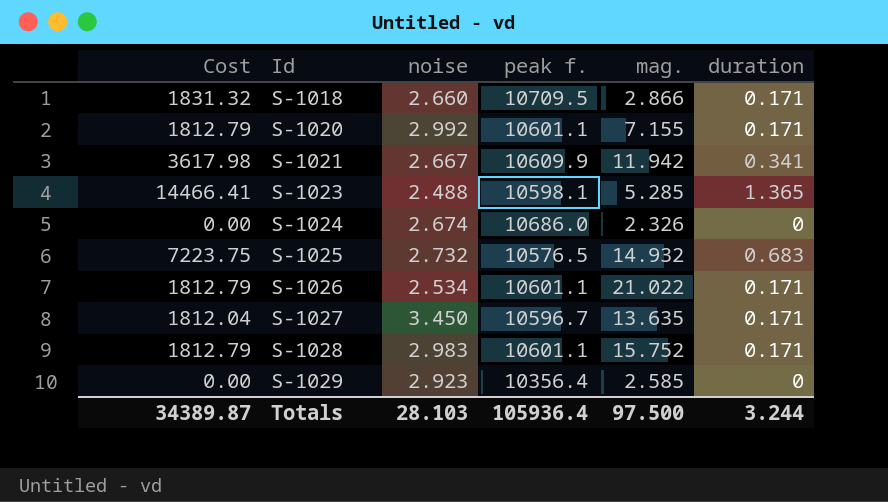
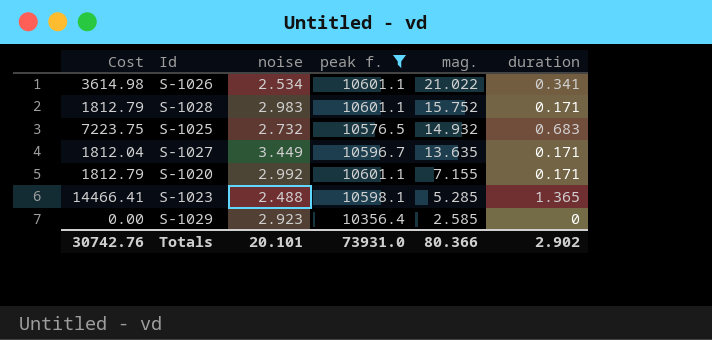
filter: none -> peak f. <= 10601.1
row order: Id ascending -> mag. descending
S-1026 | Cost: 1812.79 -> 3614.98
S-1026 | duration: 0.171 -> 0.341
S-1027 | noise: 3.450 -> 3.449
Totals | Cost: 34389.87 -> 30742.76
Totals | noise: 28.103 -> 20.101
Totals | peak f.: 105936.4 -> 73931.0
Totals | mag.: 97.500 -> 80.366
Totals | duration: 3.244 -> 2.902

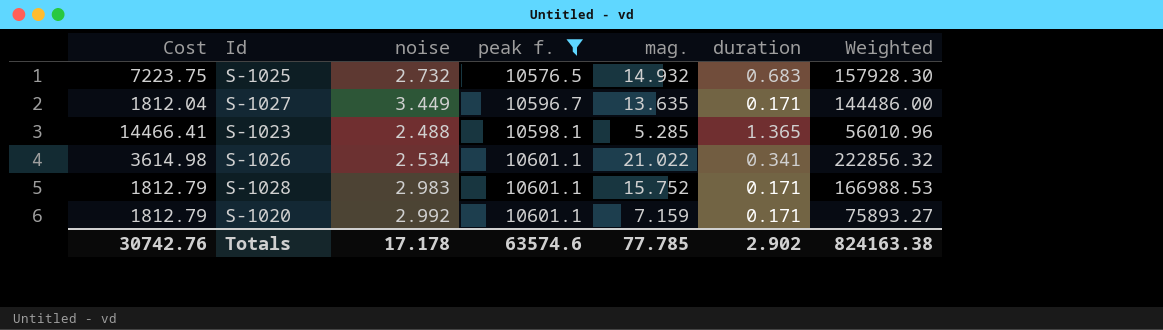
row order: mag. descending -> peak f. ascending
column Weighted | formula: none -> [peak f.] * [mag.]
row S-1029: 0.00 | 2.923 | 10356.4 | 2.585 | 0 -> none
S-1020 | mag.: 7.155 -> 7.159
Totals | noise: 20.101 -> 17.178
Totals | peak f.: 73931.0 -> 63574.6
Totals | mag.: 80.366 -> 77.785

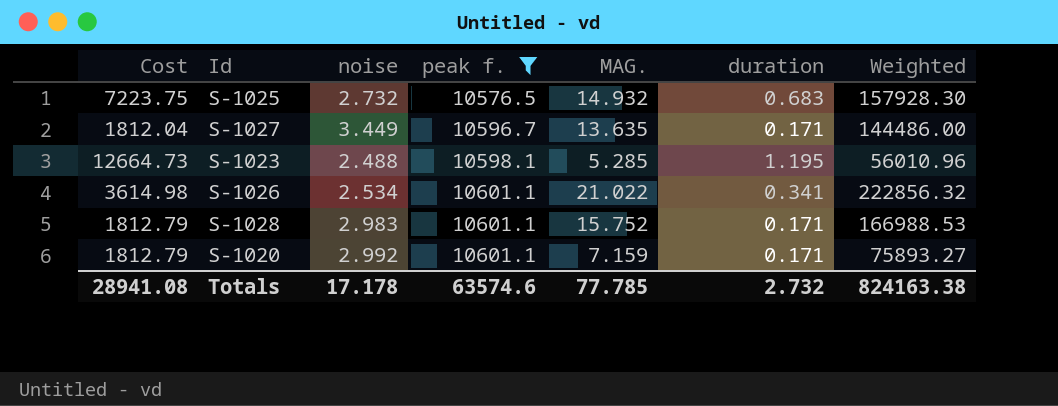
column name: mag. -> MAG.
S-1023 | Cost: 14466.41 -> 12664.73
S-1023 | duration: 1.365 -> 1.195
Totals | Cost: 30742.76 -> 28941.08
Totals | duration: 2.902 -> 2.732

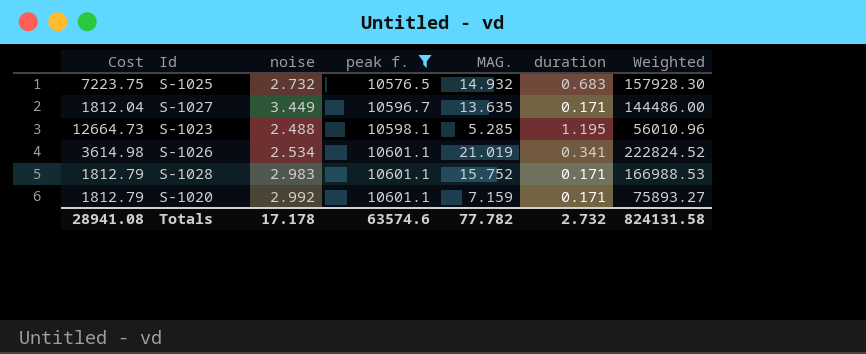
S-1026 | MAG.: 21.022 -> 21.019
S-1026 | Weighted: 222856.32 -> 222824.52
Totals | MAG.: 77.785 -> 77.782
Totals | Weighted: 824163.38 -> 824131.58

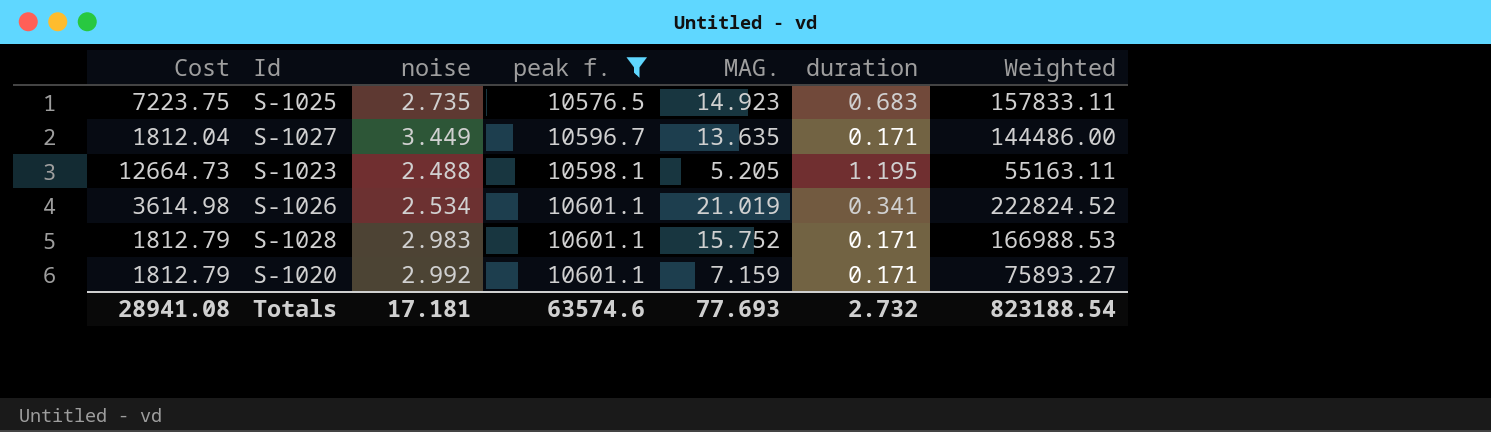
S-1025 | noise: 2.732 -> 2.735
S-1025 | MAG.: 14.932 -> 14.923
S-1025 | Weighted: 157928.30 -> 157833.11
S-1023 | MAG.: 5.285 -> 5.205
S-1023 | Weighted: 56010.96 -> 55163.11
Totals | noise: 17.178 -> 17.181
Totals | MAG.: 77.782 -> 77.693
Totals | Weighted: 824131.58 -> 823188.54

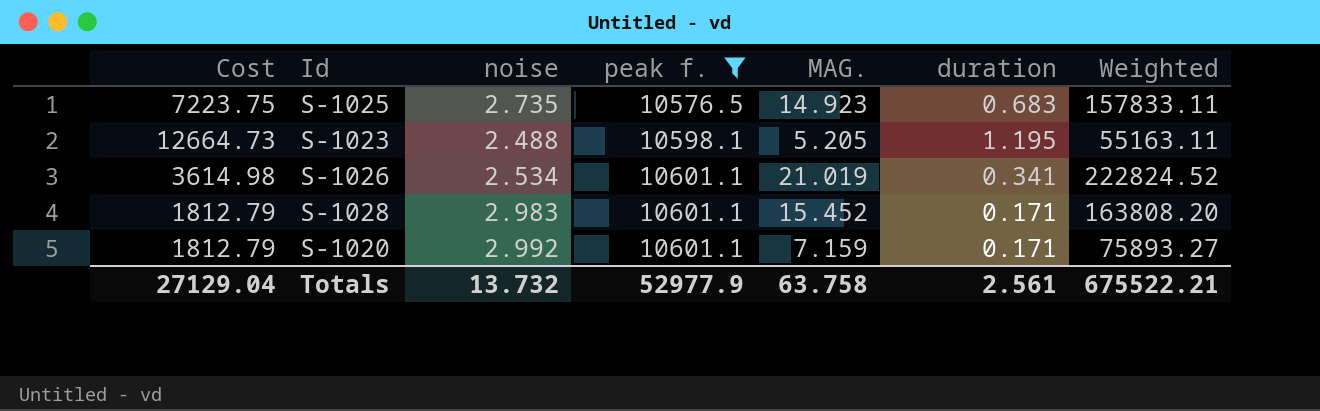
row S-1027: 1812.04 | 3.449 | 10596.7 | 13.635 | 0.171 | 144486.00 -> none
S-1028 | MAG.: 15.752 -> 15.452
S-1028 | Weighted: 166988.53 -> 163808.20
Totals | Cost: 28941.08 -> 27129.04
Totals | noise: 17.181 -> 13.732
Totals | peak f.: 63574.6 -> 52977.9
Totals | MAG.: 77.693 -> 63.758
Totals | duration: 2.732 -> 2.561
Totals | Weighted: 823188.54 -> 675522.21

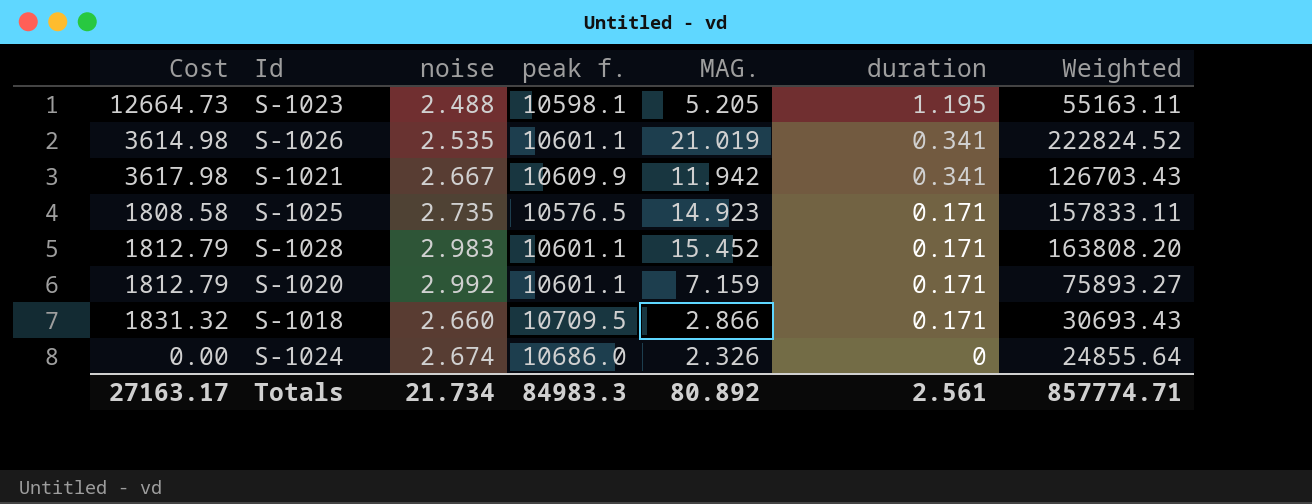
filter: peak f. <= 10601.1 -> none
row order: peak f. ascending -> duration descending
S-1026 | noise: 2.534 -> 2.535
S-1025 | Cost: 7223.75 -> 1808.58
S-1025 | duration: 0.683 -> 0.171
Totals | Cost: 27129.04 -> 27163.17
Totals | noise: 13.732 -> 21.734
Totals | peak f.: 52977.9 -> 84983.3
Totals | MAG.: 63.758 -> 80.892
Totals | Weighted: 675522.21 -> 857774.71

